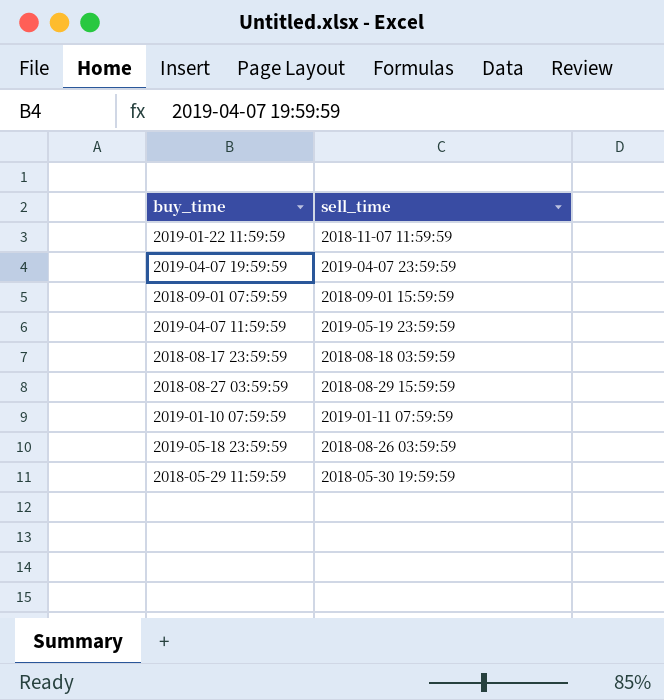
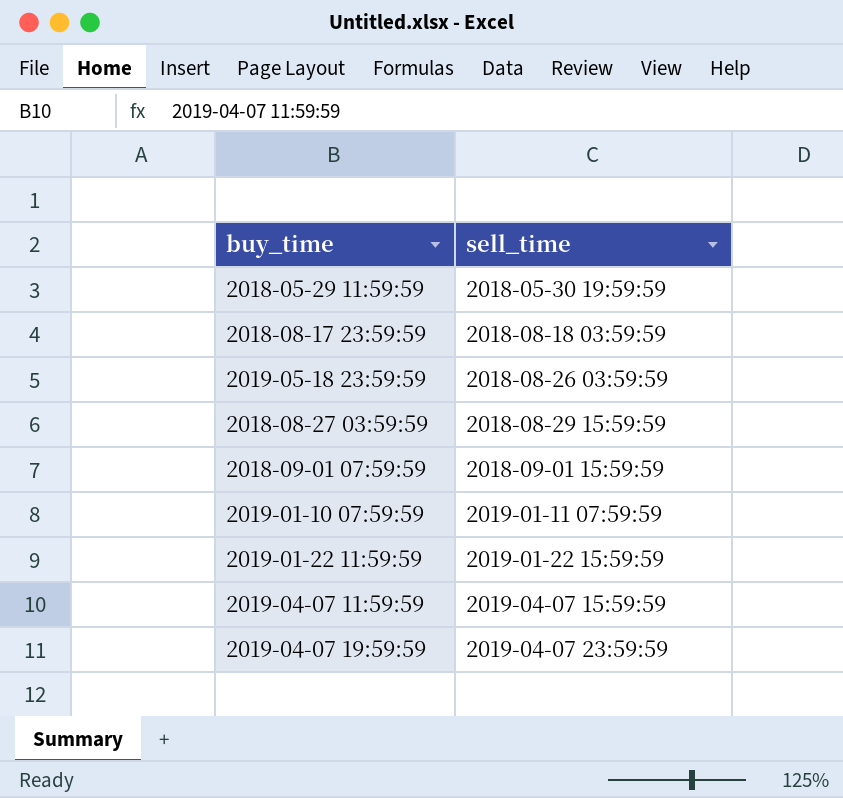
row order: none -> sell_time ascending
2019-01-22 11:59:59 | sell_time: 2018-11-07 11:59:59 -> 2019-01-22 15:59:59
2019-04-07 11:59:59 | sell_time: 2019-05-19 23:59:59 -> 2019-04-07 15:59:59

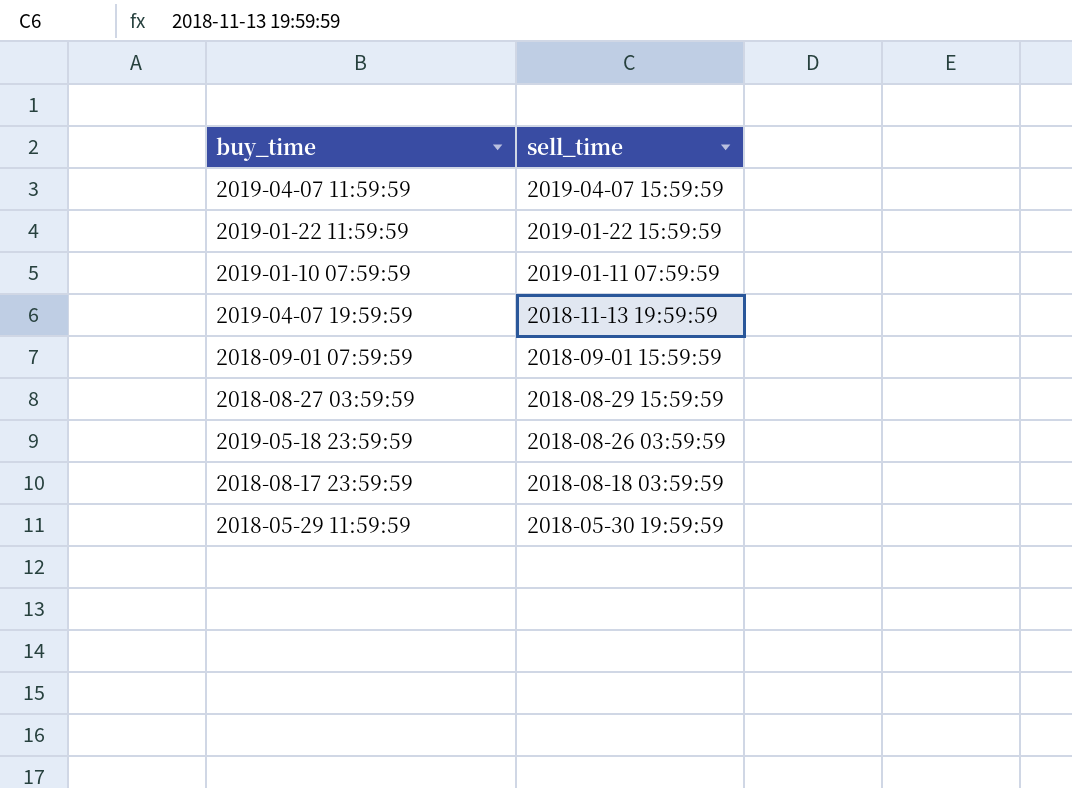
row order: sell_time ascending -> sell_time descending
2019-04-07 19:59:59 | sell_time: 2019-04-07 23:59:59 -> 2018-11-13 19:59:59

